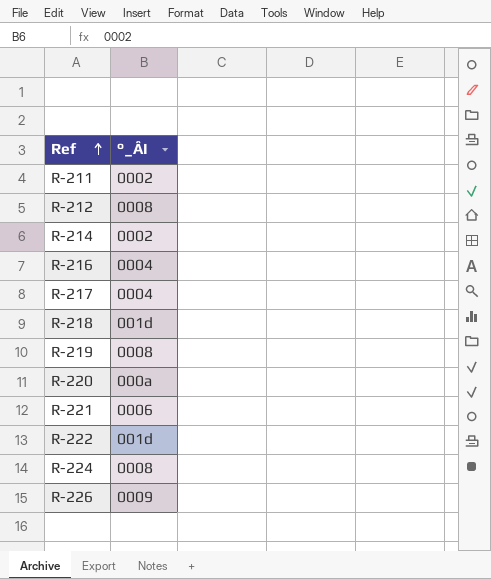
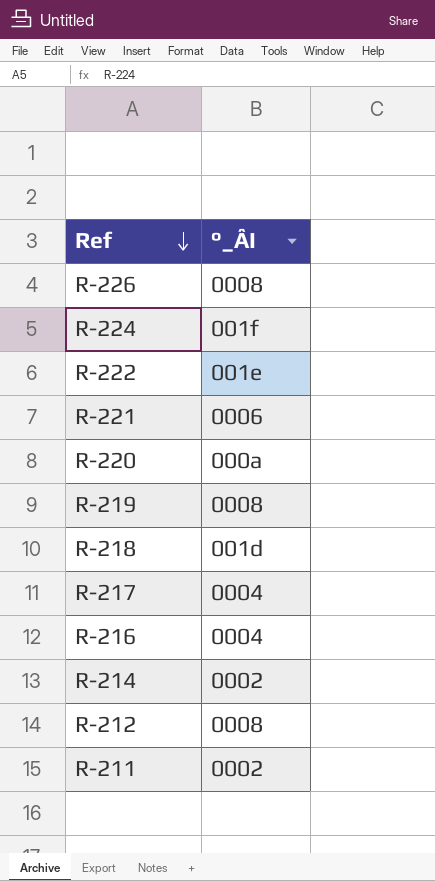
row order: Ref ascending -> Ref descending
R-226 | °_ÂI: 0009 -> 0008
R-224 | °_ÂI: 0008 -> 001f
R-222 | °_ÂI: 001d -> 001e

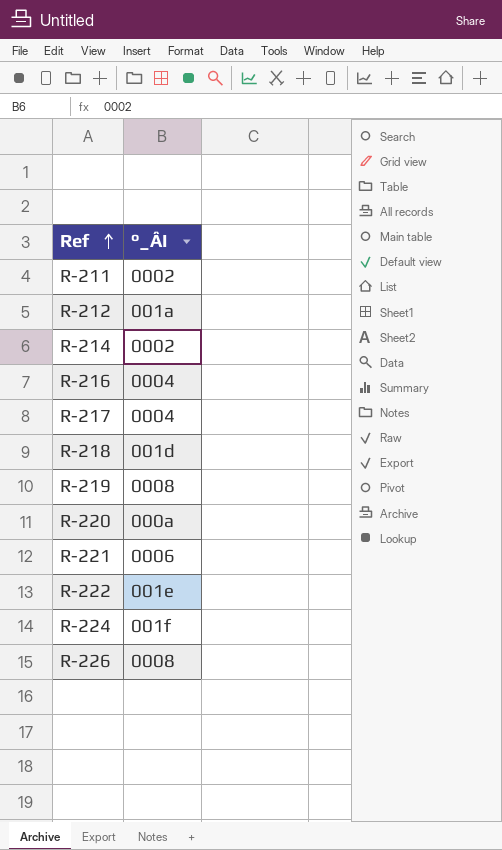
row order: Ref descending -> Ref ascending
R-212 | °_ÂI: 0008 -> 001a

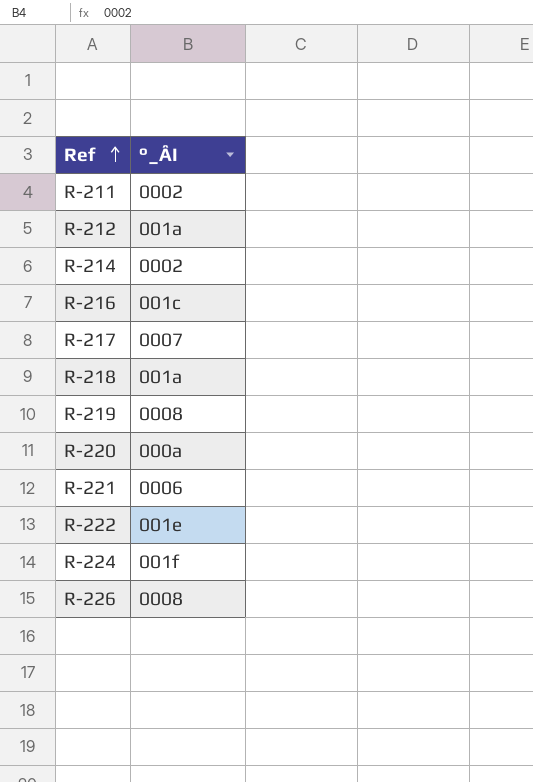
R-216 | °_ÂI: 0004 -> 001c
R-217 | °_ÂI: 0004 -> 0007
R-218 | °_ÂI: 001d -> 001a

